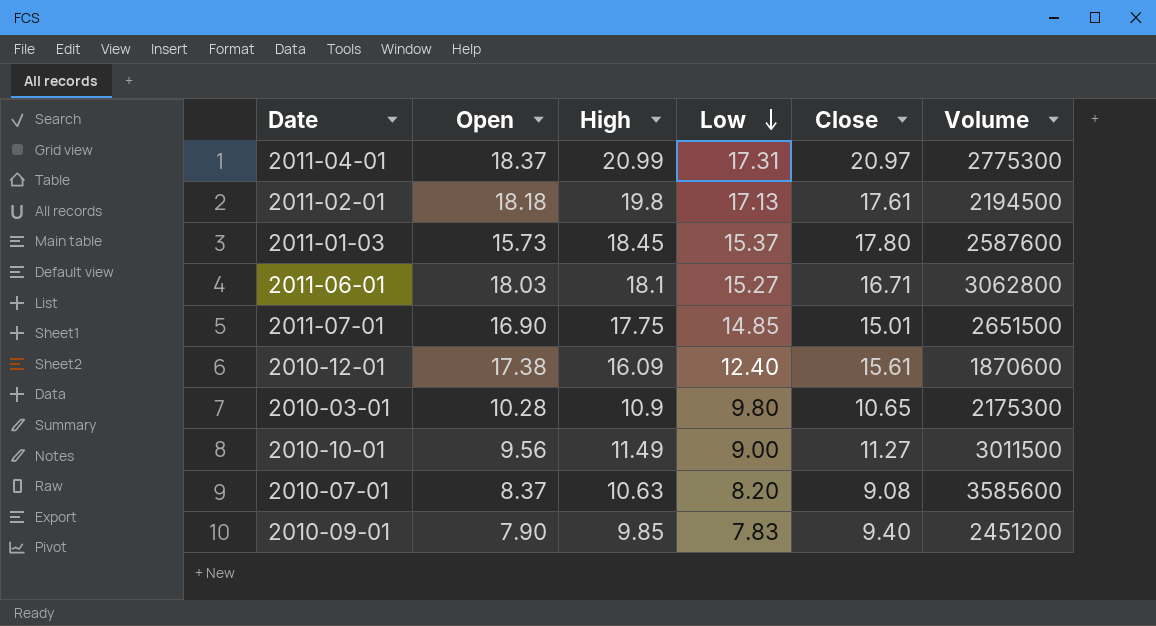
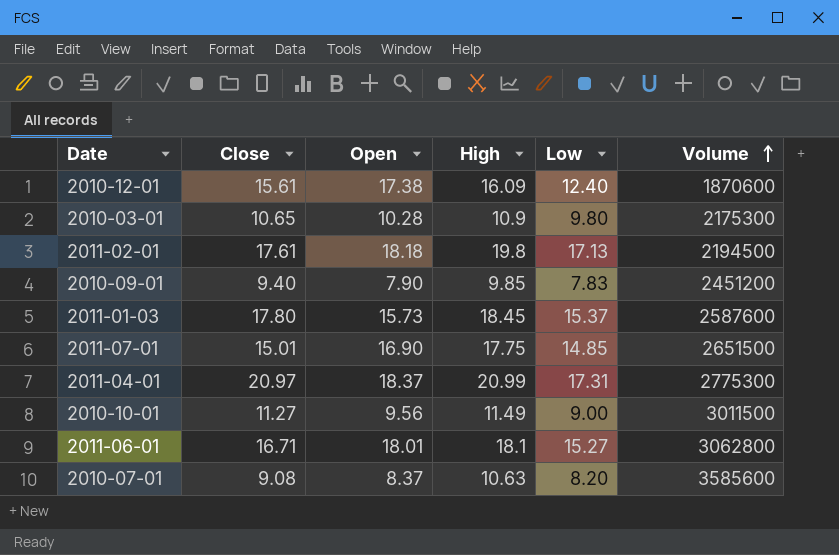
row order: Low descending -> Volume ascending
column Close | position: 5 -> 2
2011-06-01 | Open: 18.03 -> 18.01

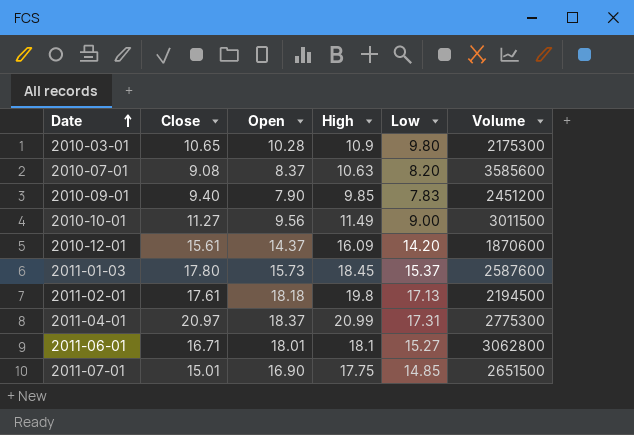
row order: Volume ascending -> Date ascending
2010-12-01 | Open: 17.38 -> 14.37
2010-12-01 | Low: 12.40 -> 14.20

